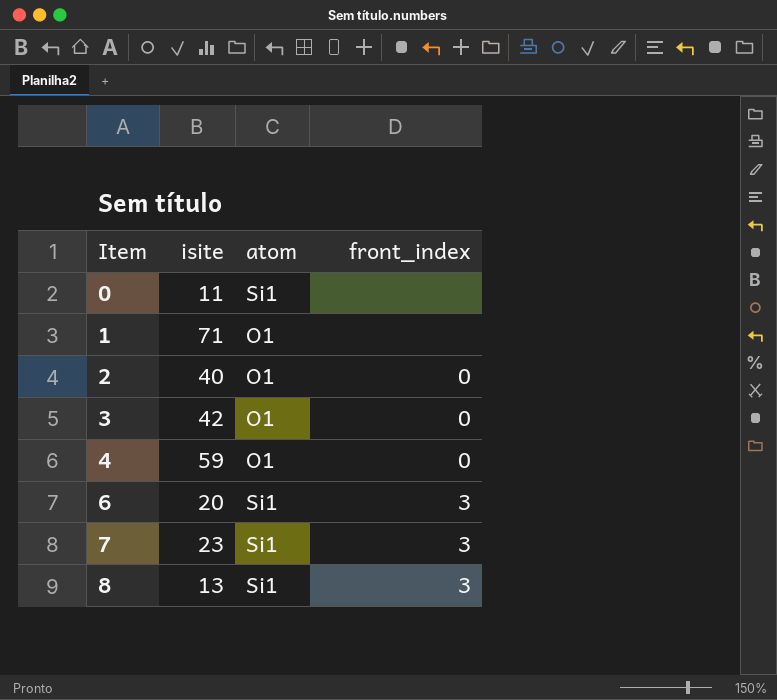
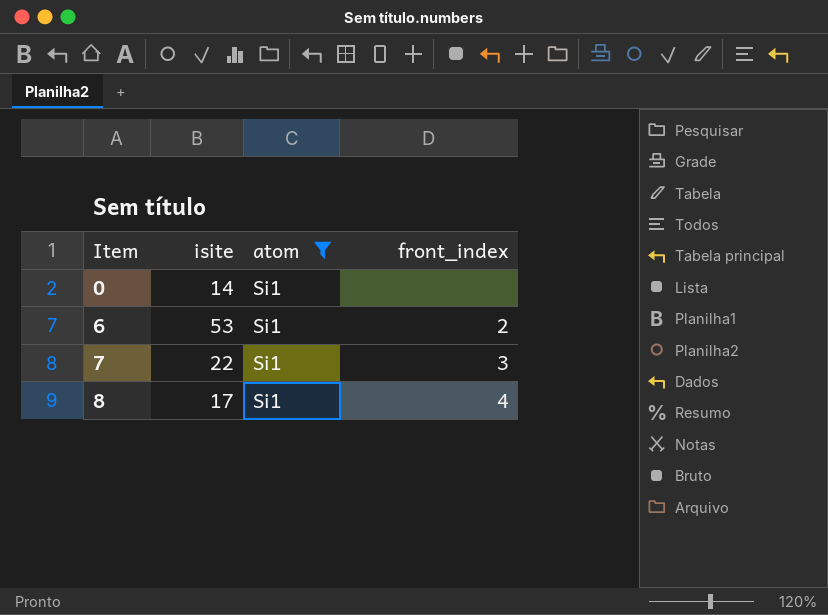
filter: none -> atom = Si1
0 | isite: 11 -> 14
6 | isite: 20 -> 53
6 | front_index: 3 -> 2
7 | isite: 23 -> 22
8 | isite: 13 -> 17
8 | front_index: 3 -> 4

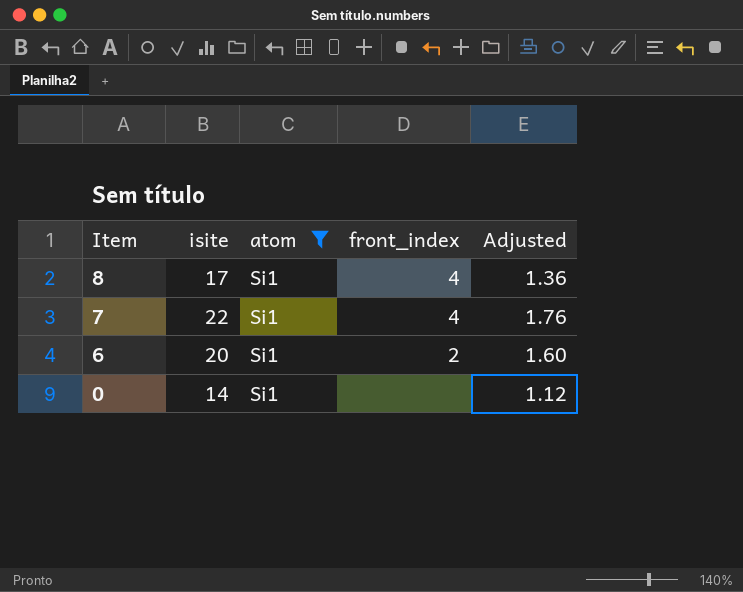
row order: Item ascending -> Item descending
column Adjusted | formula: none -> [isite] * 0.08
7 | front_index: 3 -> 4
6 | isite: 53 -> 20

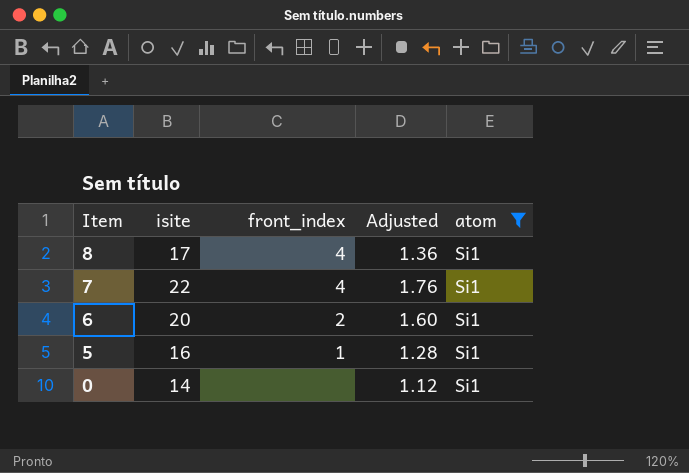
column atom | position: 3 -> 5
row 5: none -> 16 | 1 | 1.28 | Si1

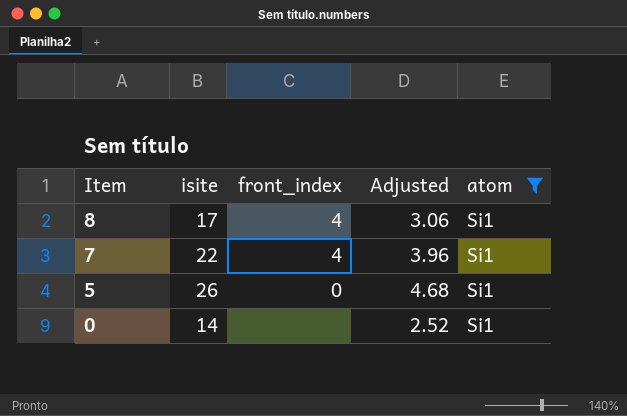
column Adjusted | formula: [isite] * 0.08 -> [isite] * 0.18
row 6: 20 | 2 | 1.60 | Si1 -> none
5 | isite: 16 -> 26
5 | front_index: 1 -> 0

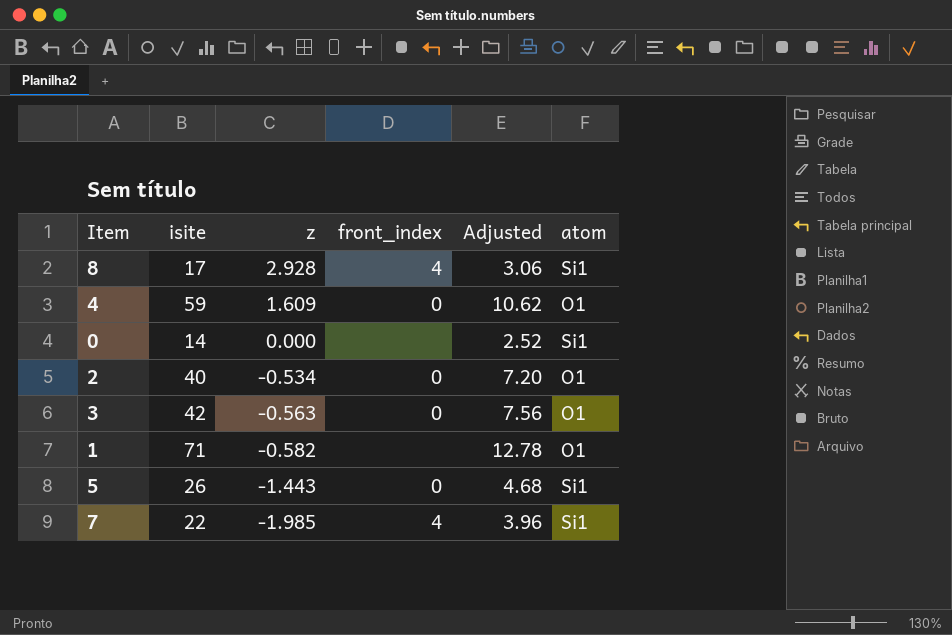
filter: atom = Si1 -> none
row order: Item descending -> z descending
column z | position: none -> 3

